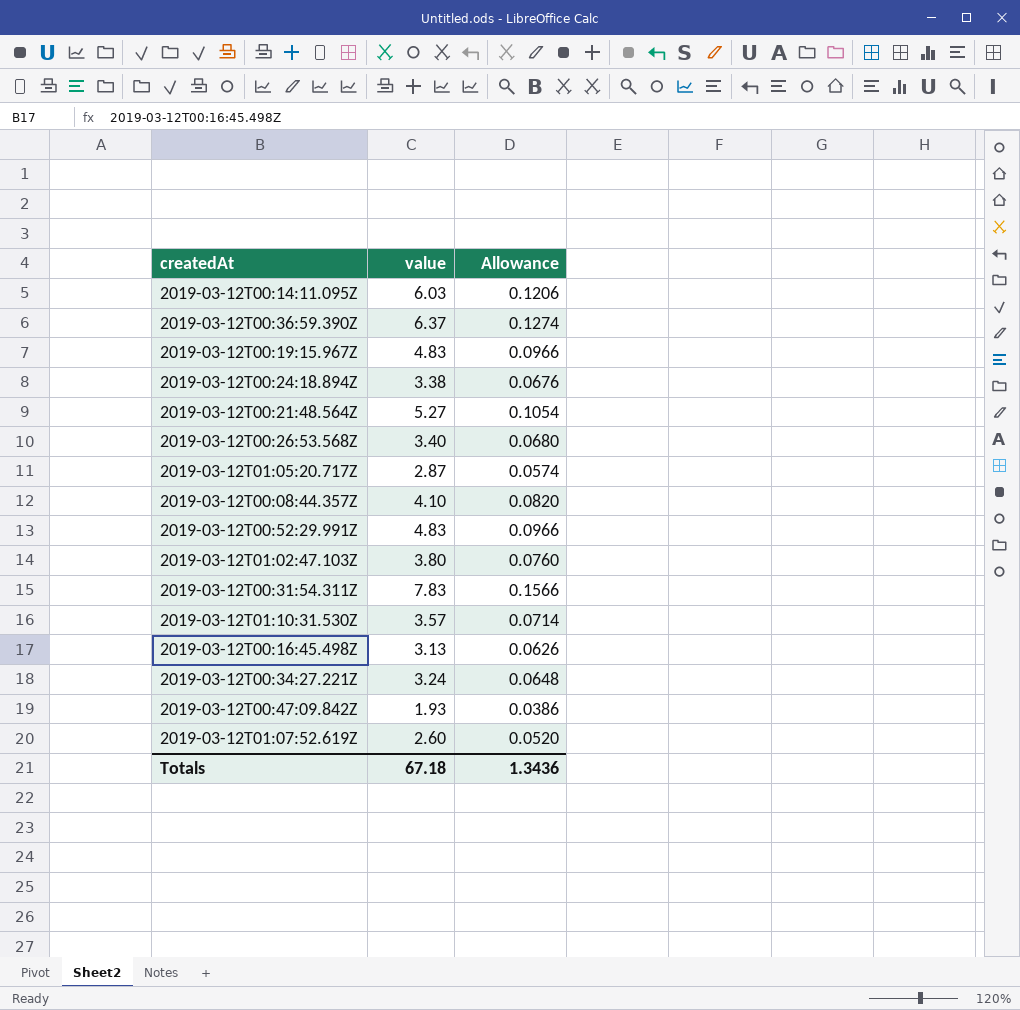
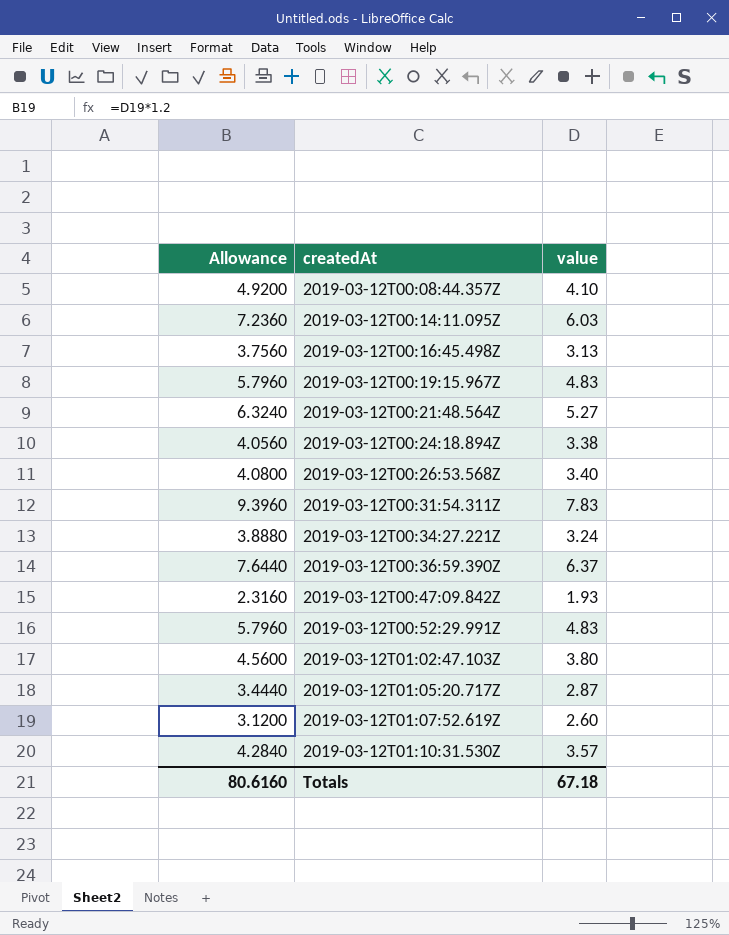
row order: none -> createdAt ascending
column Allowance | formula: [value] * 0.02 -> [value] * 1.2
column Allowance | position: 3 -> 1
Totals | Allowance: 1.3436 -> 80.6160

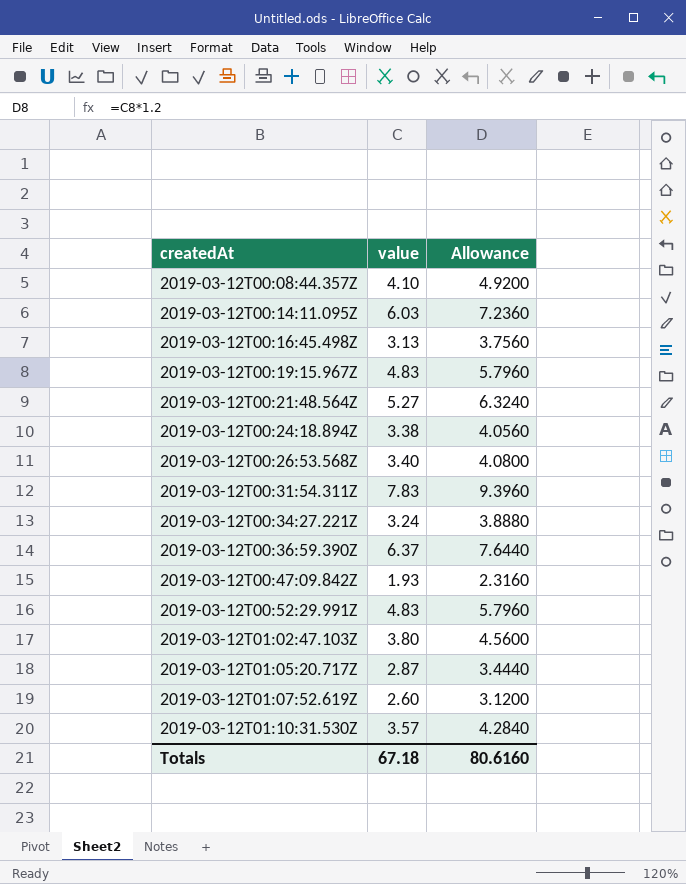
column Allowance | position: 1 -> 3

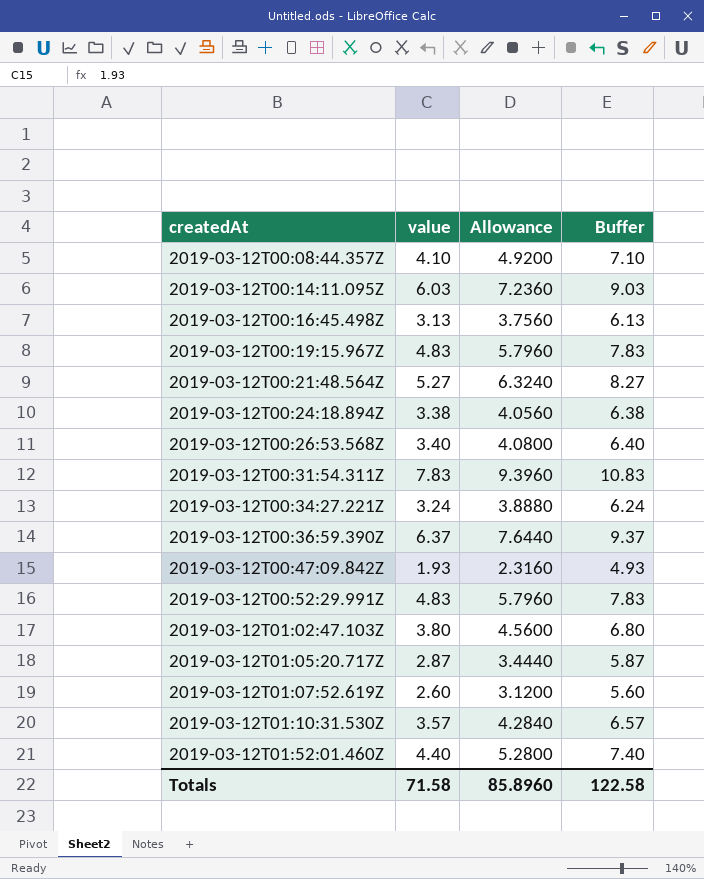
column Buffer | formula: none -> [value] + 3
row 2019-03-12T01:52:01.460Z: none -> 4.40 | 5.2800 | 7.40
Totals | value: 67.18 -> 71.58
Totals | Allowance: 80.6160 -> 85.8960

